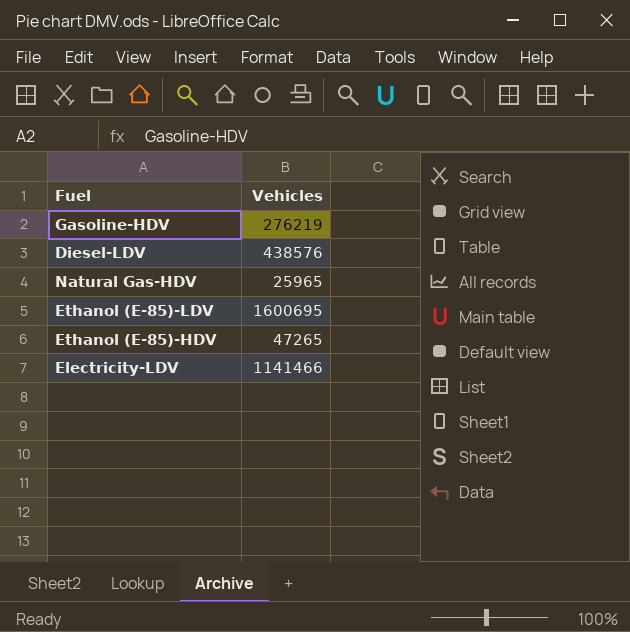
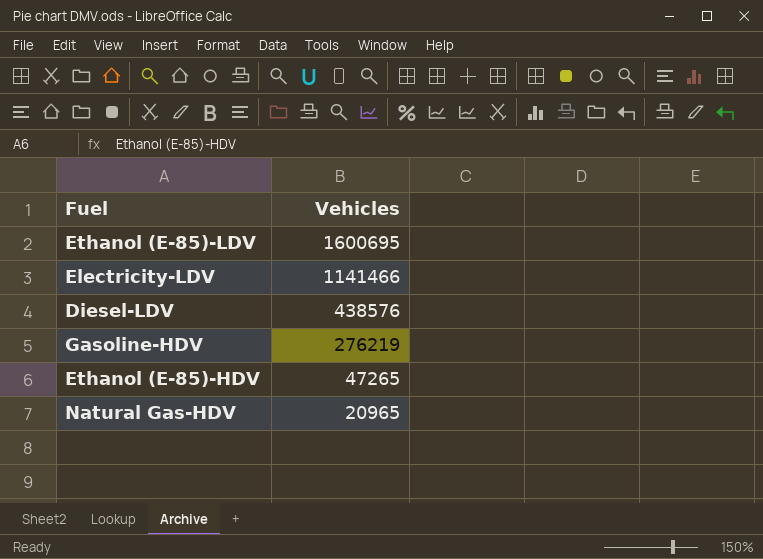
row order: none -> Vehicles descending
Natural Gas-HDV | Vehicles: 25965 -> 20965

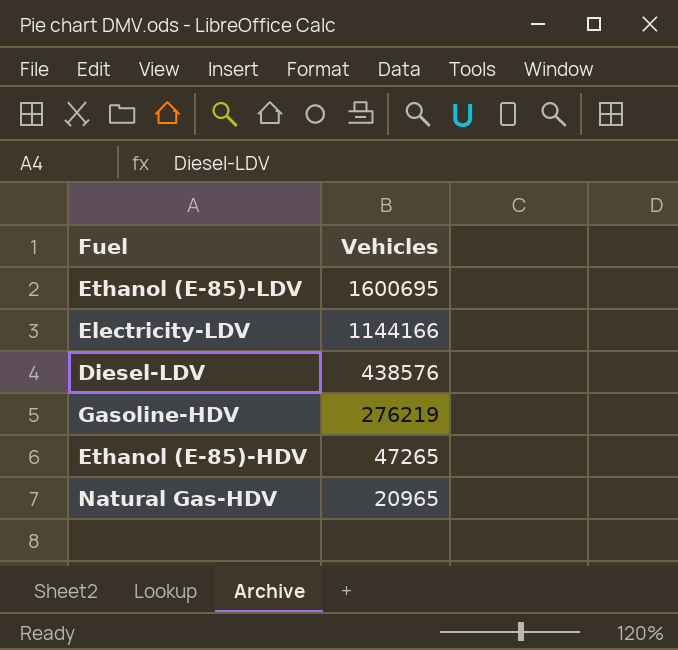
Electricity-LDV | Vehicles: 1141466 -> 1144166

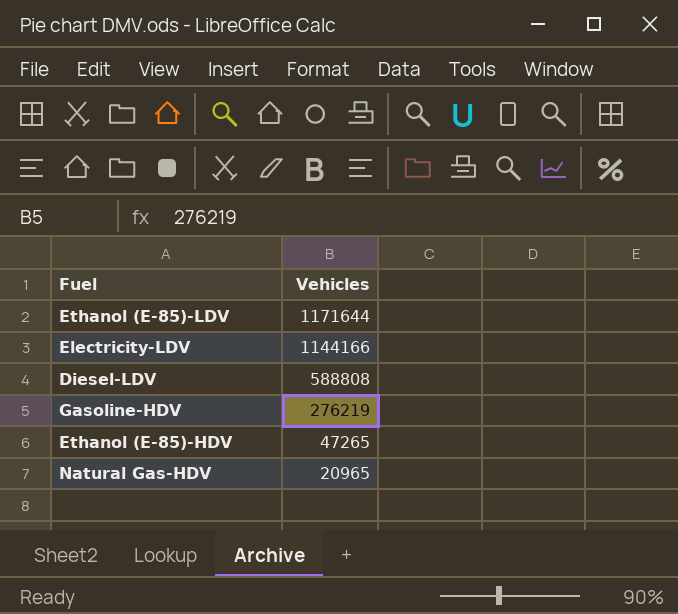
Ethanol (E-85)-LDV | Vehicles: 1600695 -> 1171644
Diesel-LDV | Vehicles: 438576 -> 588808

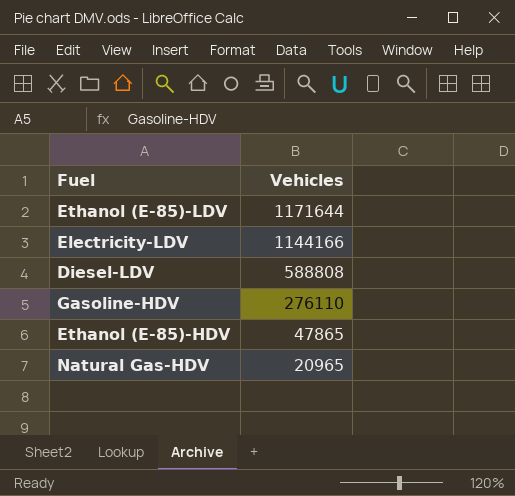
Gasoline-HDV | Vehicles: 276219 -> 276110
Ethanol (E-85)-HDV | Vehicles: 47265 -> 47865

